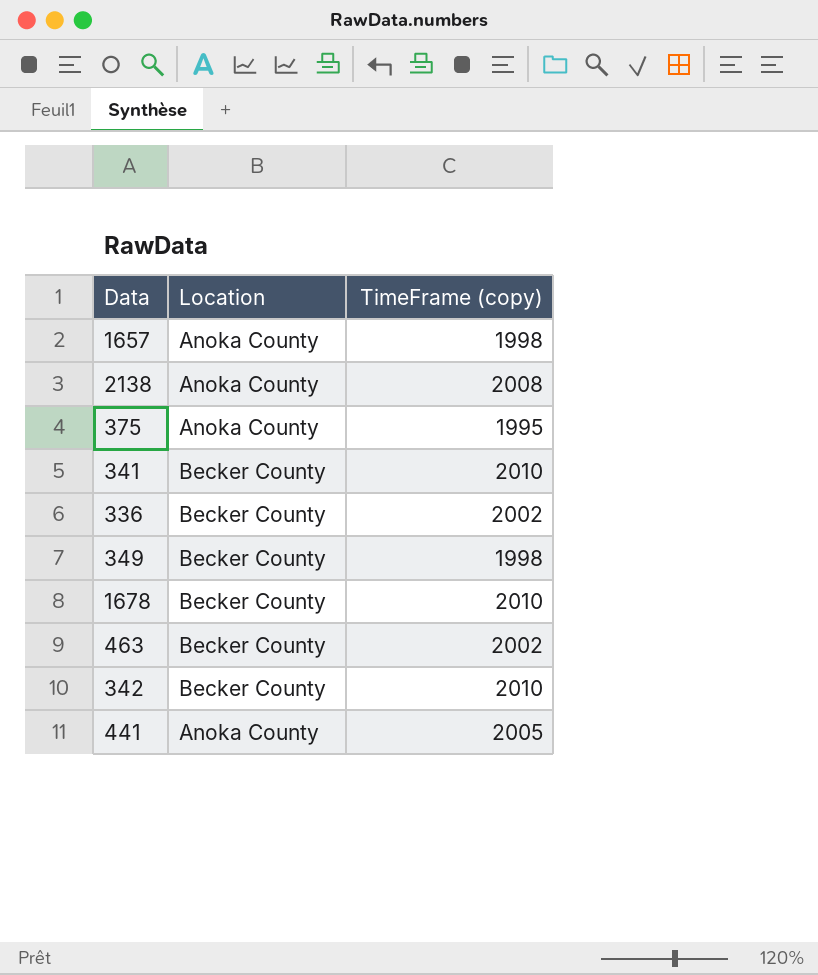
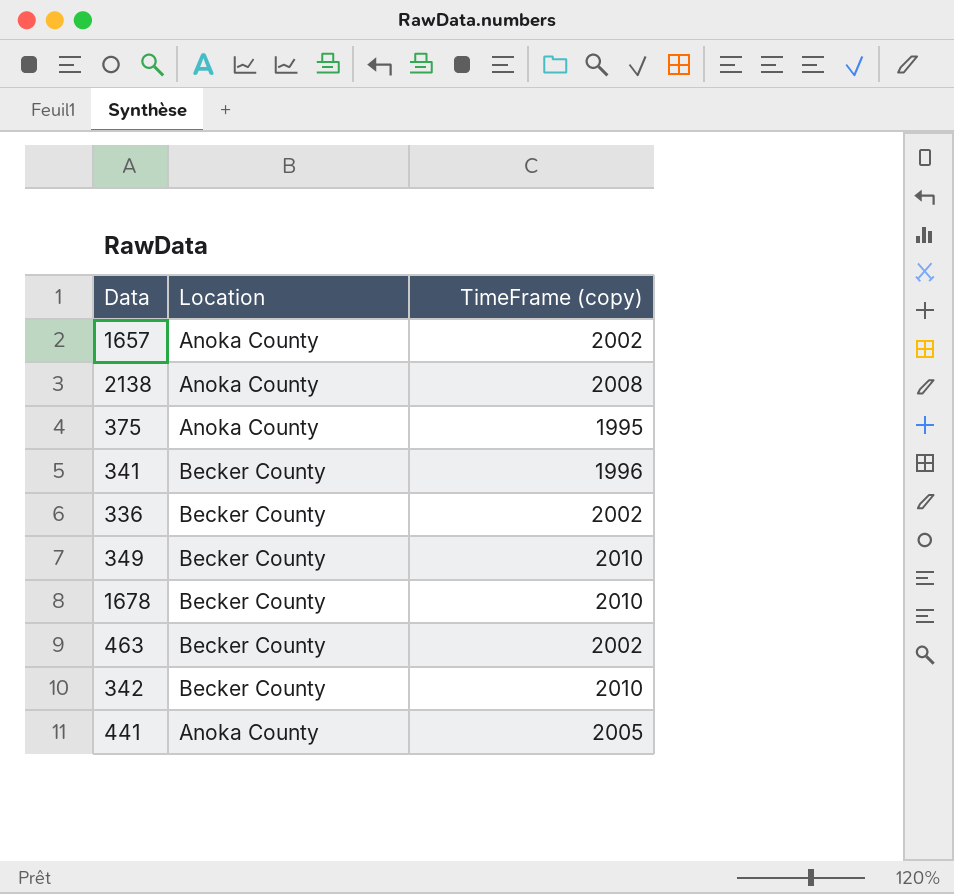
1657 | TimeFrame (copy): 1998 -> 2002
341 | TimeFrame (copy): 2010 -> 1996
349 | TimeFrame (copy): 1998 -> 2010

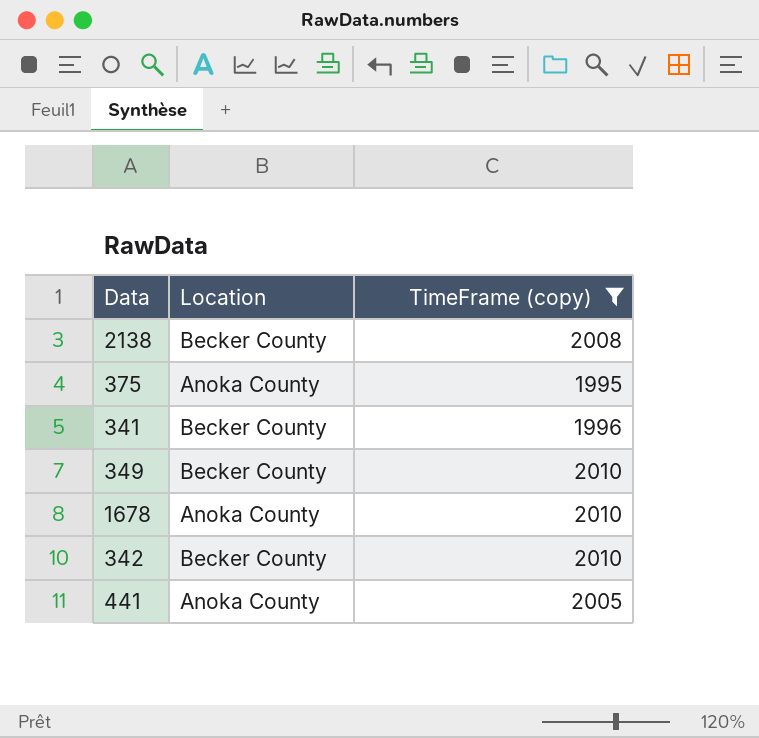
filter: none -> TimeFrame (copy) != 2002
2138 | Location: Anoka County -> Becker County
1678 | Location: Becker County -> Anoka County

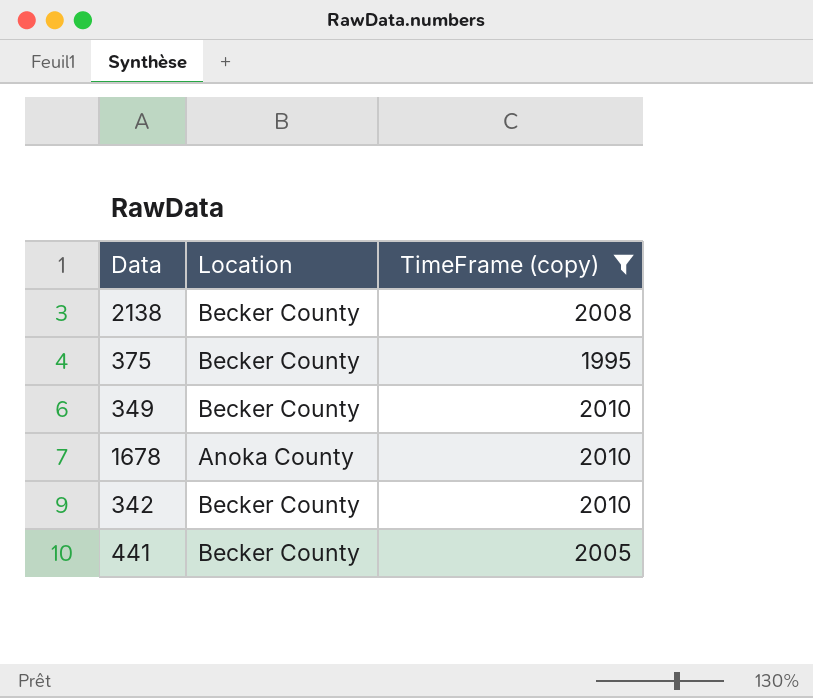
row 341: Becker County | 1996 -> none
375 | Location: Anoka County -> Becker County
441 | Location: Anoka County -> Becker County

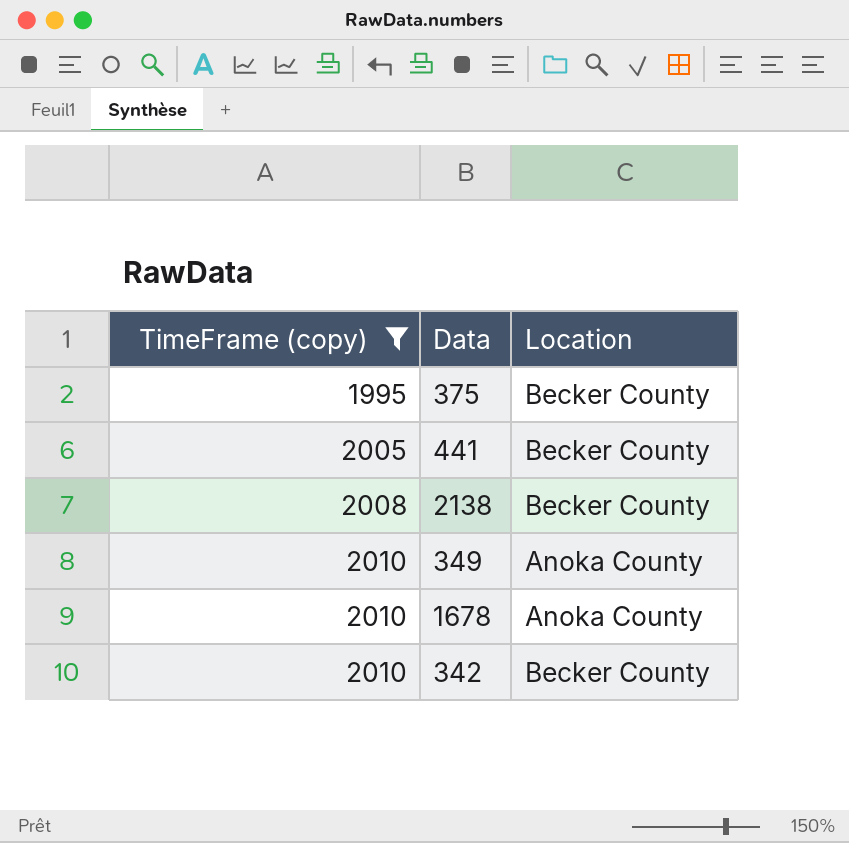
row order: none -> TimeFrame (copy) ascending
column TimeFrame (copy) | position: 3 -> 1
349 | Location: Becker County -> Anoka County

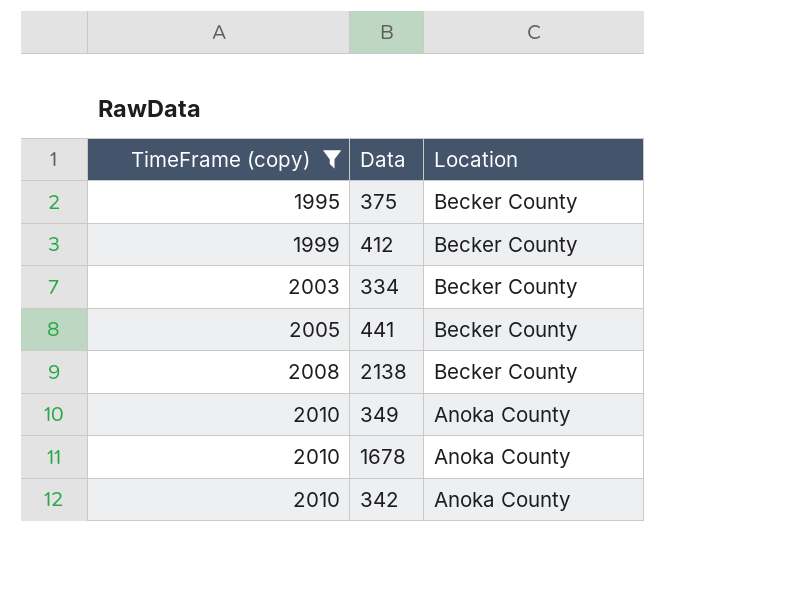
row 412: none -> 1999 | Becker County
row 334: none -> 2003 | Becker County
342 | Location: Becker County -> Anoka County

